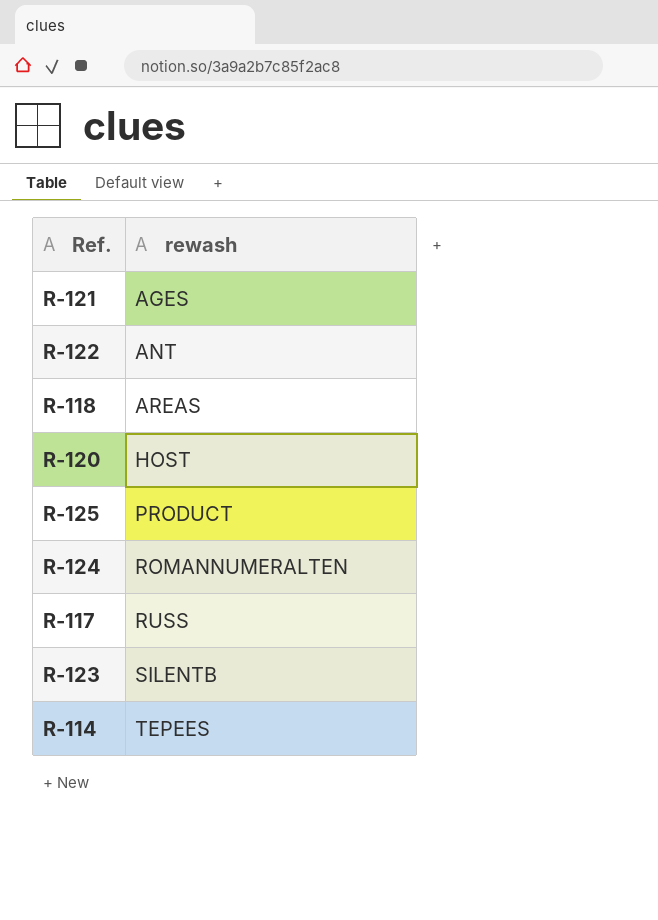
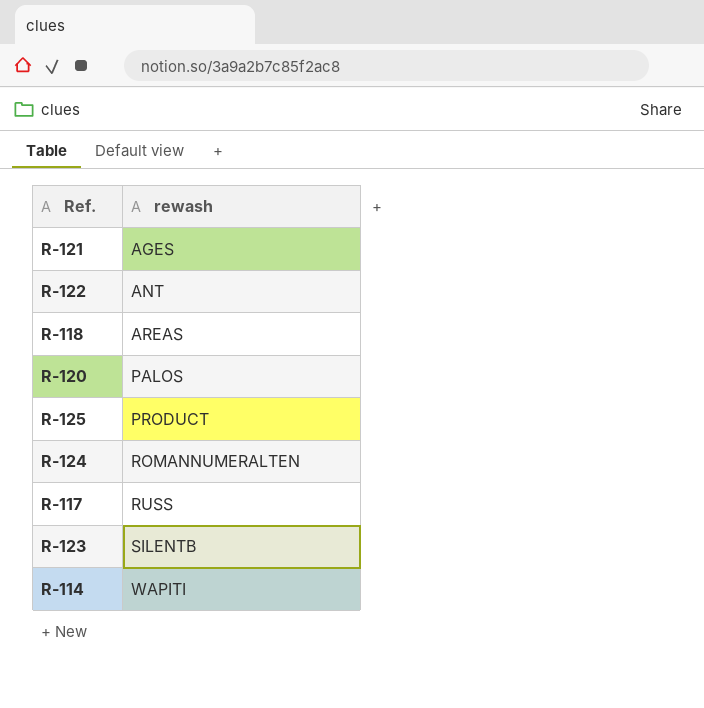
R-120 | rewash: HOST -> PALOS
R-114 | rewash: TEPEES -> WAPITI

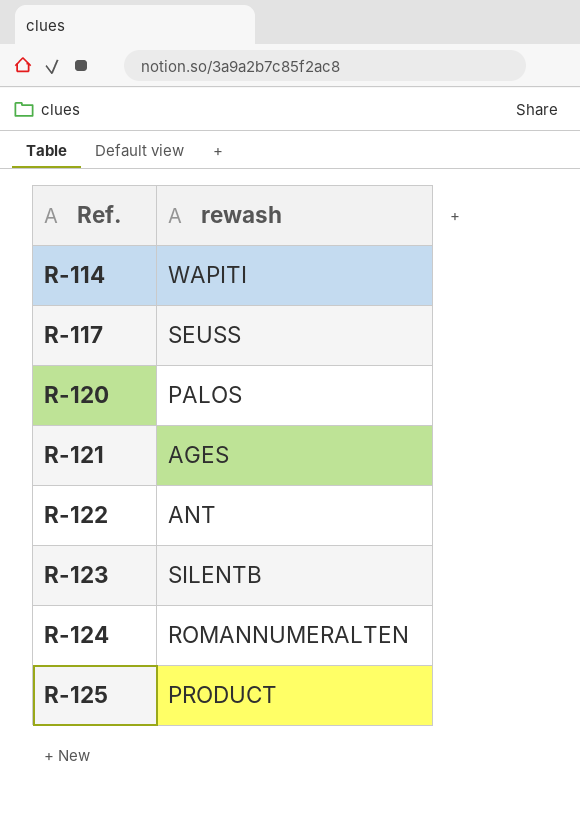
row order: rewash ascending -> Ref. ascending
row R-118: AREAS -> none
R-117 | rewash: RUSS -> SEUSS

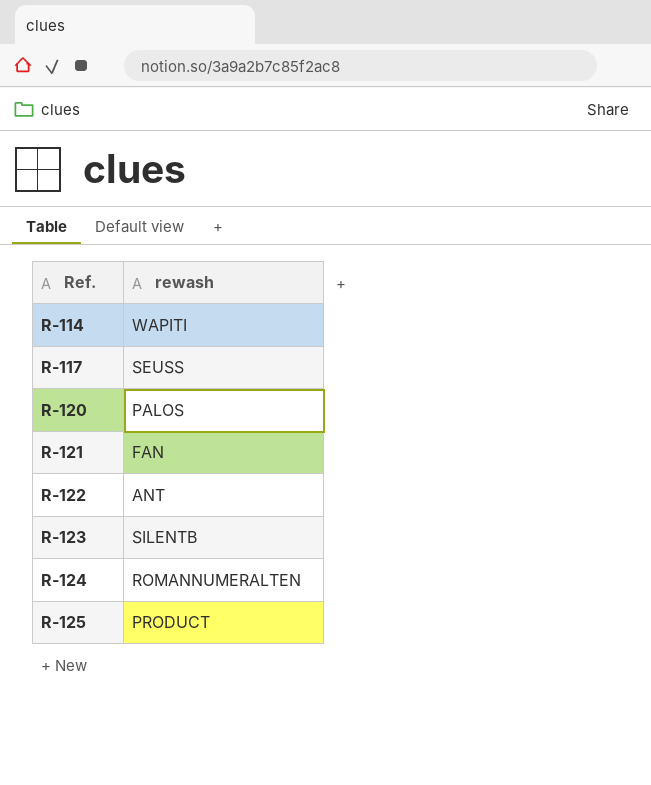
R-121 | rewash: AGES -> FAN

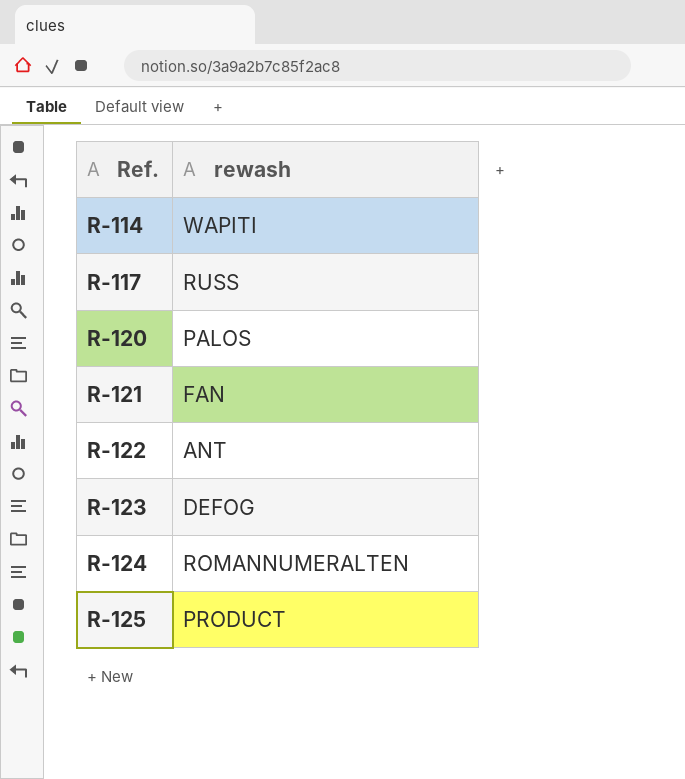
R-117 | rewash: SEUSS -> RUSS
R-123 | rewash: SILENTB -> DEFOG

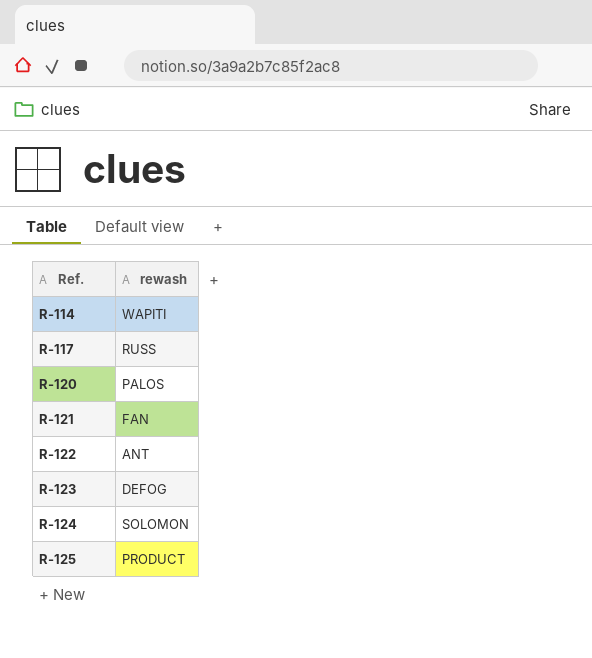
R-124 | rewash: ROMANNUMERALTEN -> SOLOMON

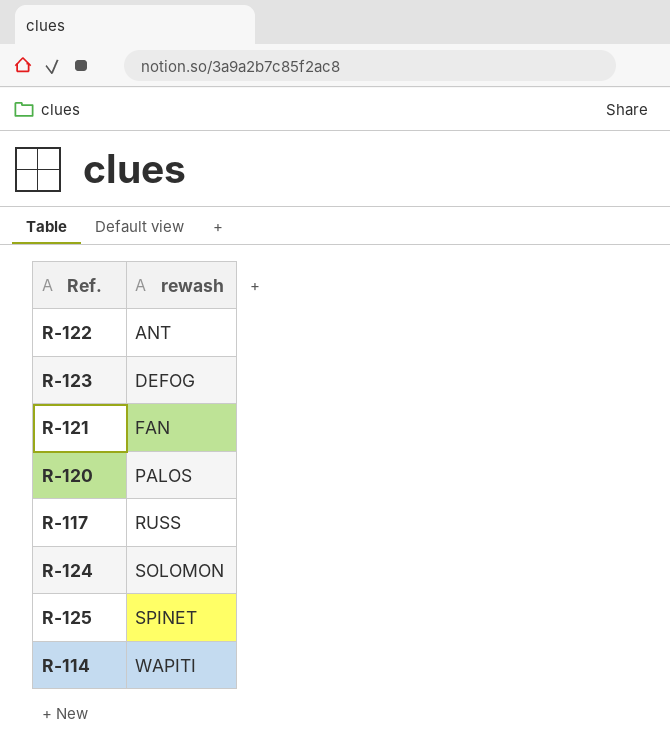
row order: Ref. ascending -> rewash ascending
R-125 | rewash: PRODUCT -> SPINET

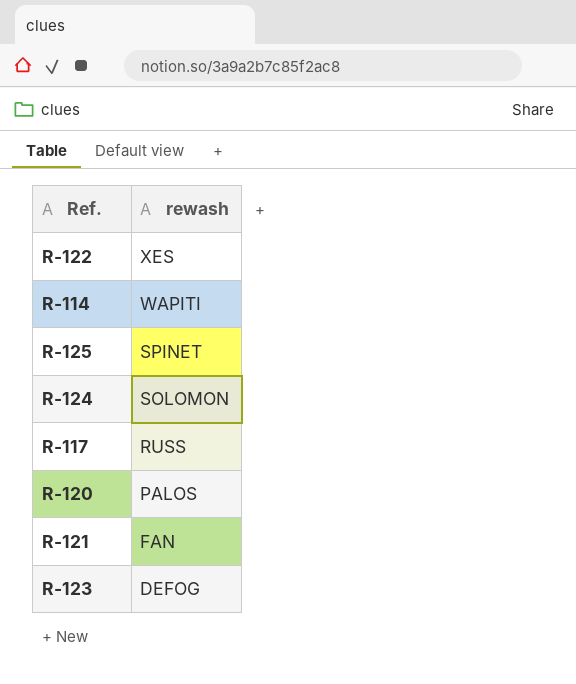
row order: rewash ascending -> rewash descending
R-122 | rewash: ANT -> XES

